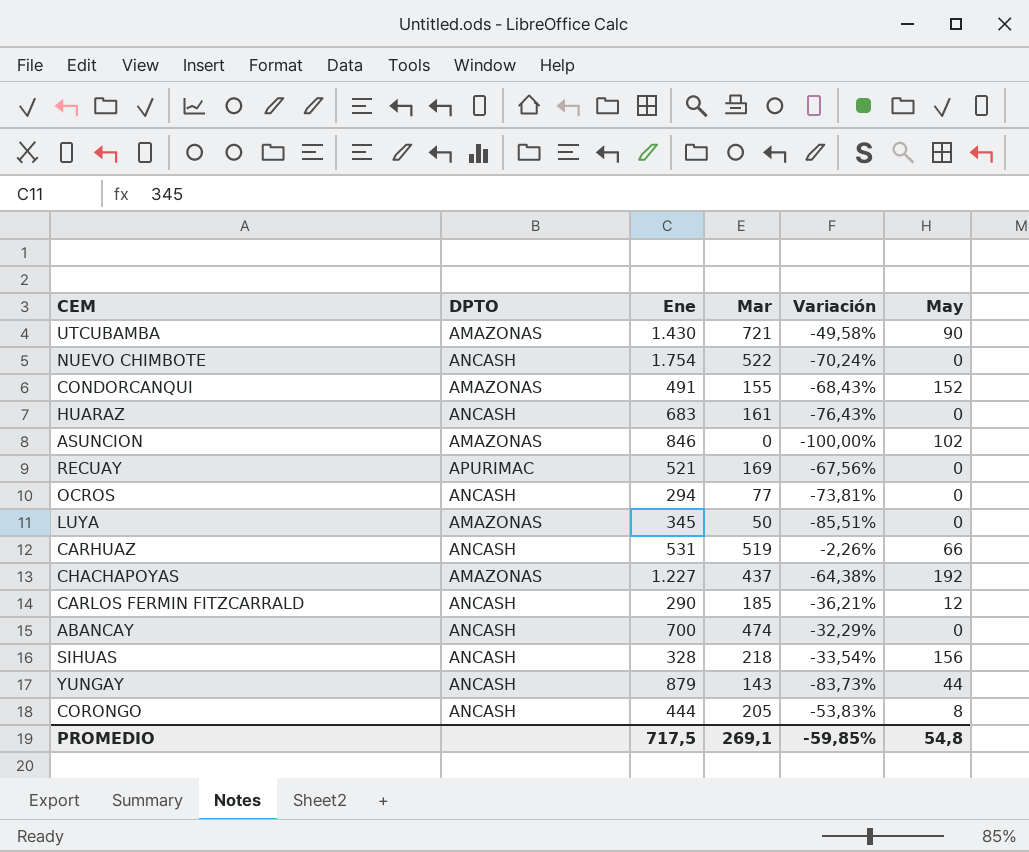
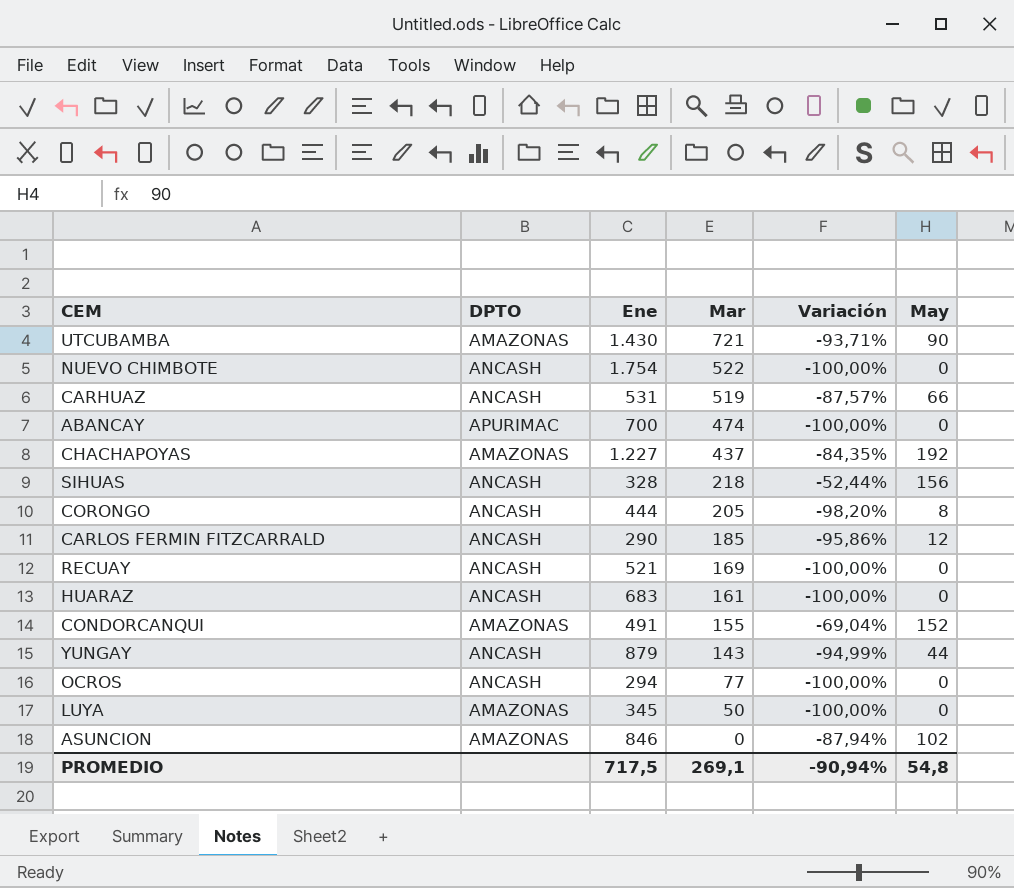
row order: none -> Mar descending
column Variación | formula: ([Mar] - [Ene]) / [Ene] -> ([May] - [Ene]) / [Ene]
ABANCAY | DPTO: ANCASH -> APURIMAC
RECUAY | DPTO: APURIMAC -> ANCASH
PROMEDIO | Variación: -59,85% -> -90,94%

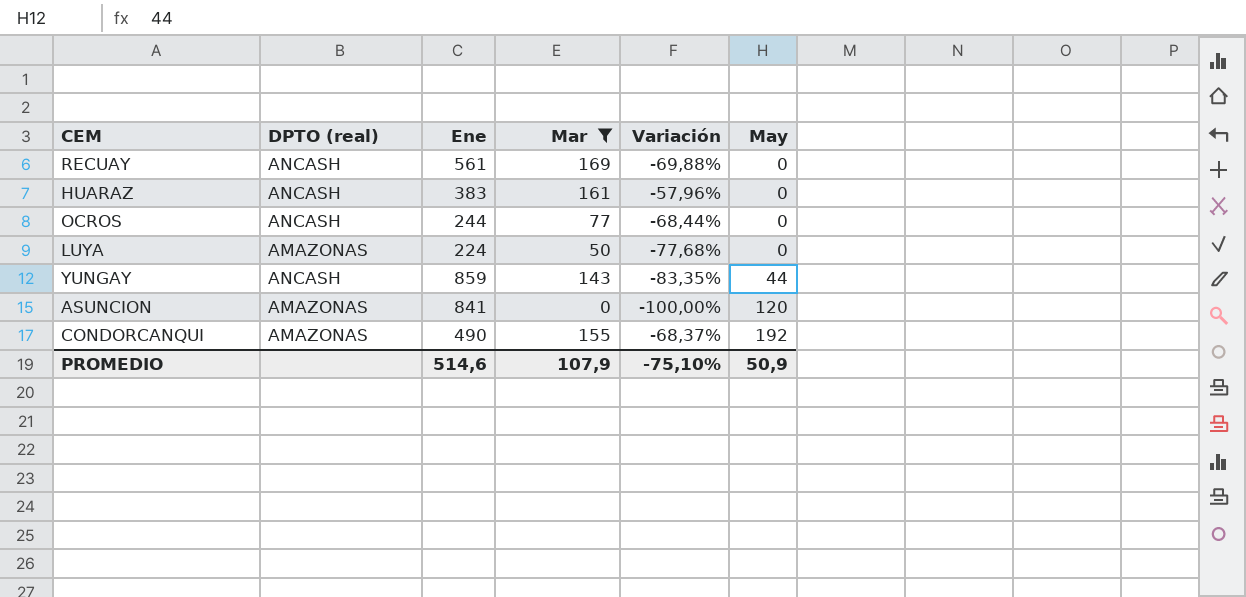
filter: none -> Mar <= 169
row order: Mar descending -> May ascending
column name: DPTO -> DPTO (real)
column Variación | formula: ([May] - [Ene]) / [Ene] -> ([Mar] - [Ene]) / [Ene]
RECUAY | Ene: 521 -> 561
HUARAZ | Ene: 683 -> 383
OCROS | Ene: 294 -> 244
LUYA | Ene: 345 -> 224
YUNGAY | Ene: 879 -> 859
ASUNCION | Ene: 846 -> 841
ASUNCION | May: 102 -> 120
CONDORCANQUI | Ene: 491 -> 490
CONDORCANQUI | May: 152 -> 192
PROMEDIO | Ene: 717,5 -> 514,6
PROMEDIO | Mar: 269,1 -> 107,9
PROMEDIO | Variación: -90,94% -> -75,10%
PROMEDIO | May: 54,8 -> 50,9

